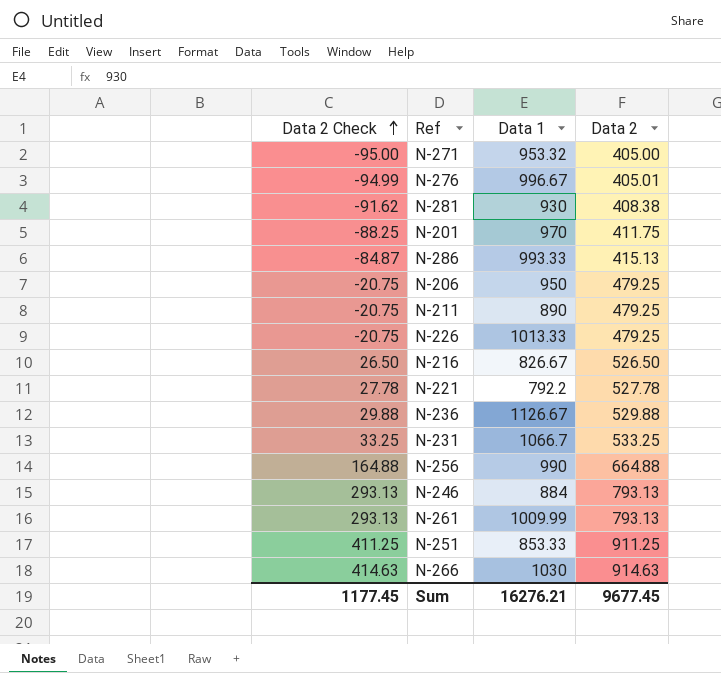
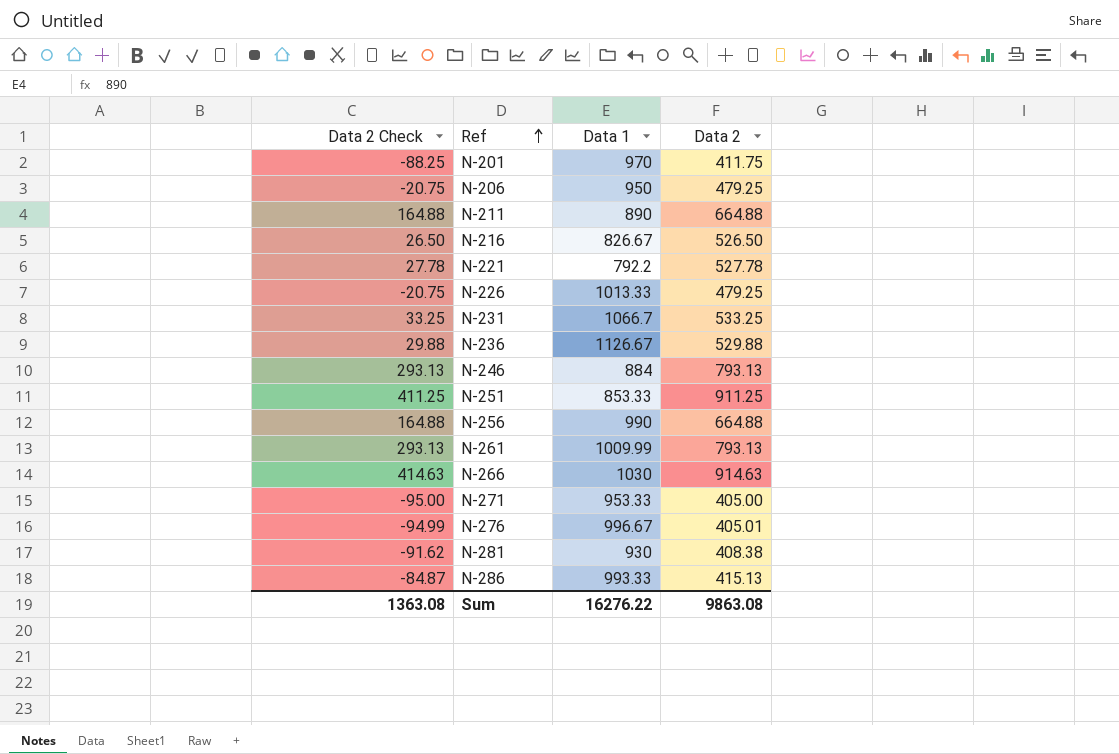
row order: Data 2 Check ascending -> Ref ascending
N-211 | Data 2 Check: -20.75 -> 164.88
N-211 | Data 2: 479.25 -> 664.88
N-271 | Data 1: 953.32 -> 953.33
Sum | Data 2 Check: 1177.45 -> 1363.08
Sum | Data 1: 16276.21 -> 16276.22
Sum | Data 2: 9677.45 -> 9863.08

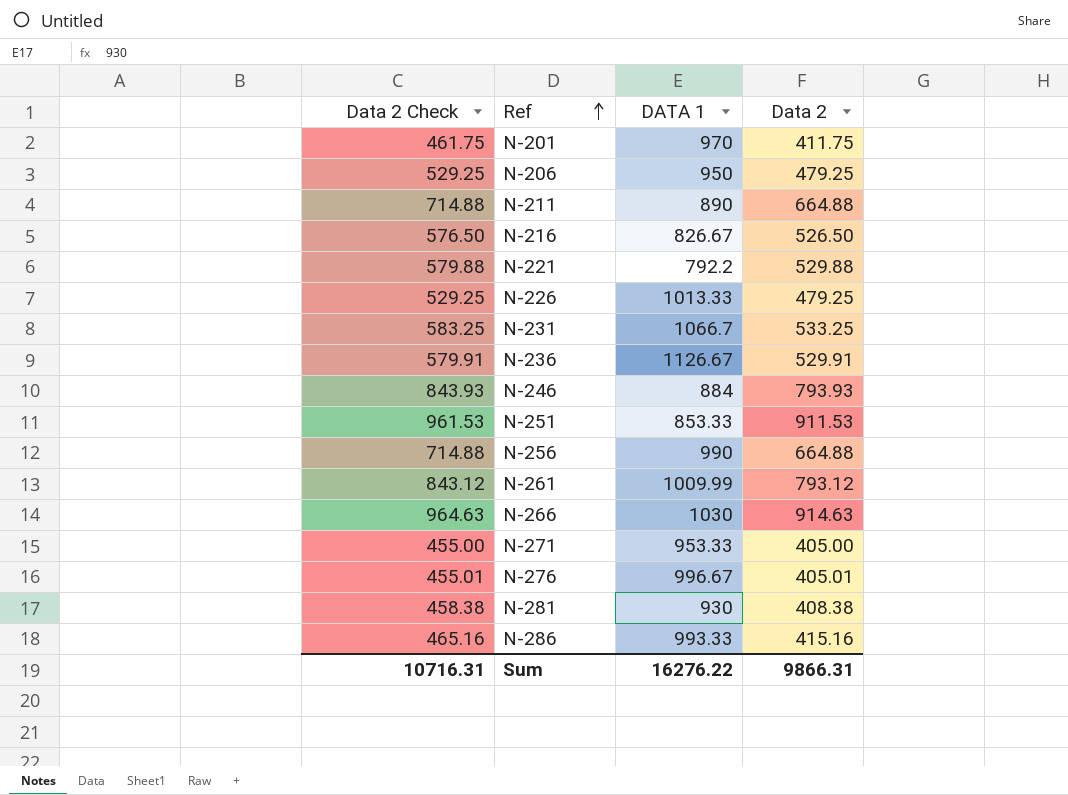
column Data 2 Check | formula: [Data 2] - 500 -> [Data 2] + 50
column name: Data 1 -> DATA 1
N-221 | Data 2: 527.78 -> 529.88
N-236 | Data 2: 529.88 -> 529.91
N-246 | Data 2: 793.13 -> 793.93
N-251 | Data 2: 911.25 -> 911.53
N-261 | Data 2: 793.13 -> 793.12
N-286 | Data 2: 415.13 -> 415.16
Sum | Data 2 Check: 1363.08 -> 10716.31
Sum | Data 2: 9863.08 -> 9866.31

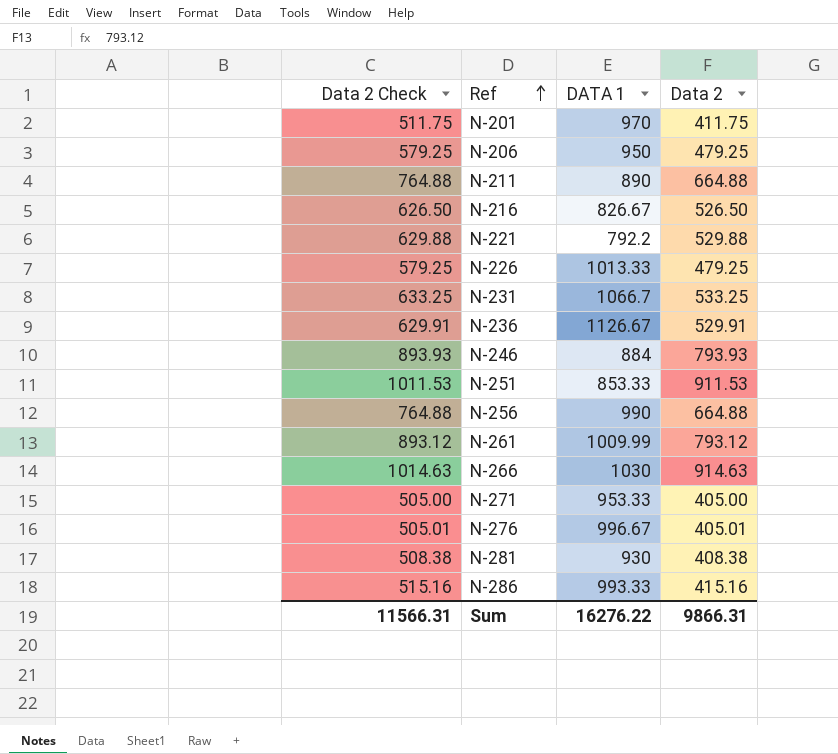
column Data 2 Check | formula: [Data 2] + 50 -> [Data 2] + 100
Sum | Data 2 Check: 10716.31 -> 11566.31

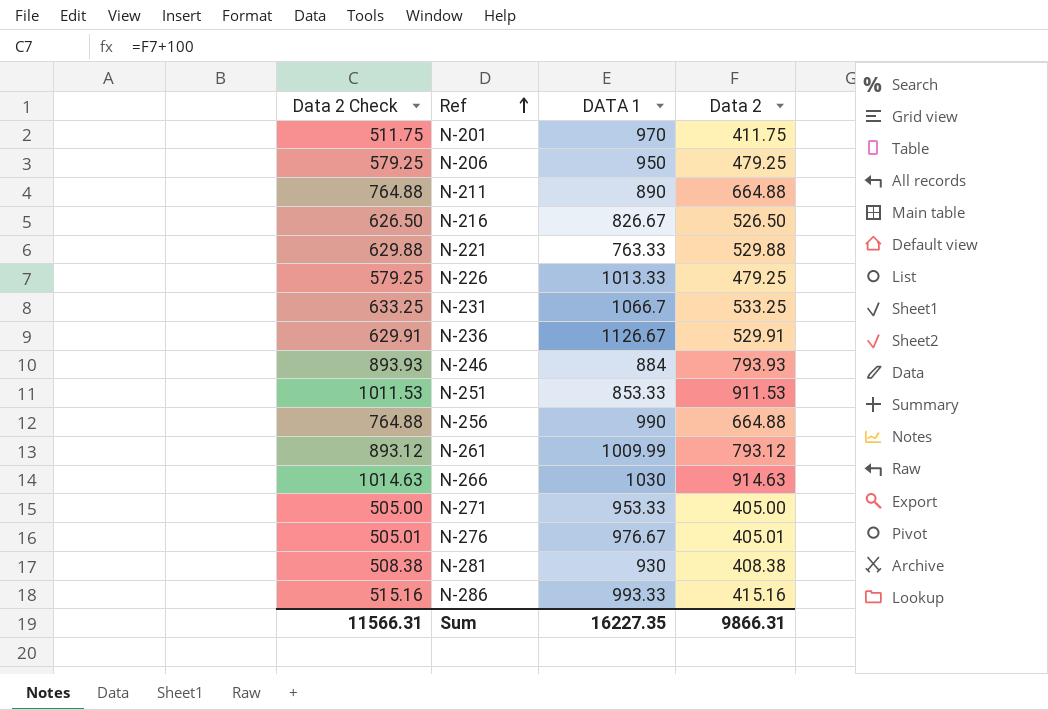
N-221 | DATA 1: 792.2 -> 763.33
N-276 | DATA 1: 996.67 -> 976.67
Sum | DATA 1: 16276.22 -> 16227.35

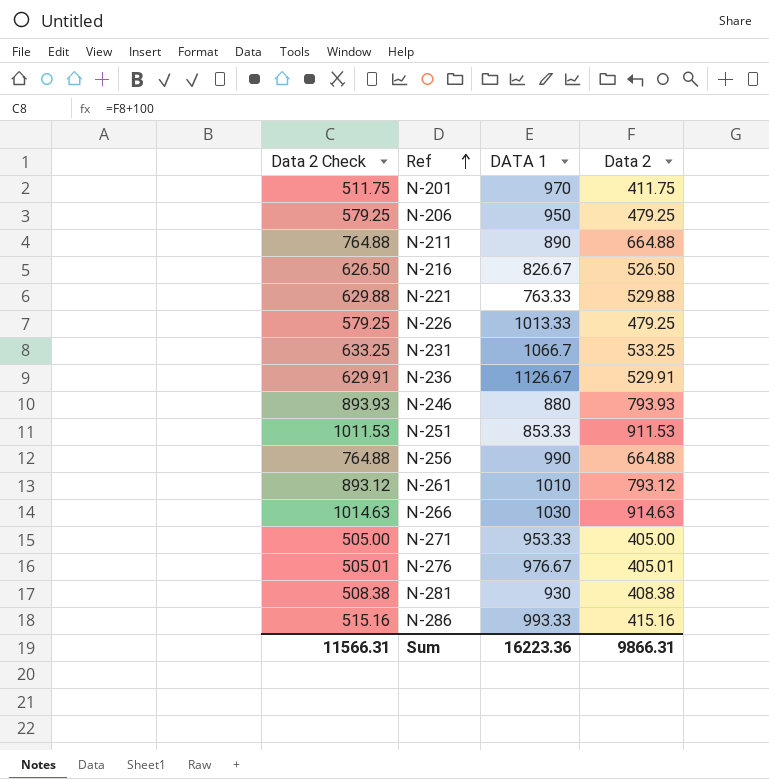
N-246 | DATA 1: 884 -> 880
N-261 | DATA 1: 1009.99 -> 1010
Sum | DATA 1: 16227.35 -> 16223.36

